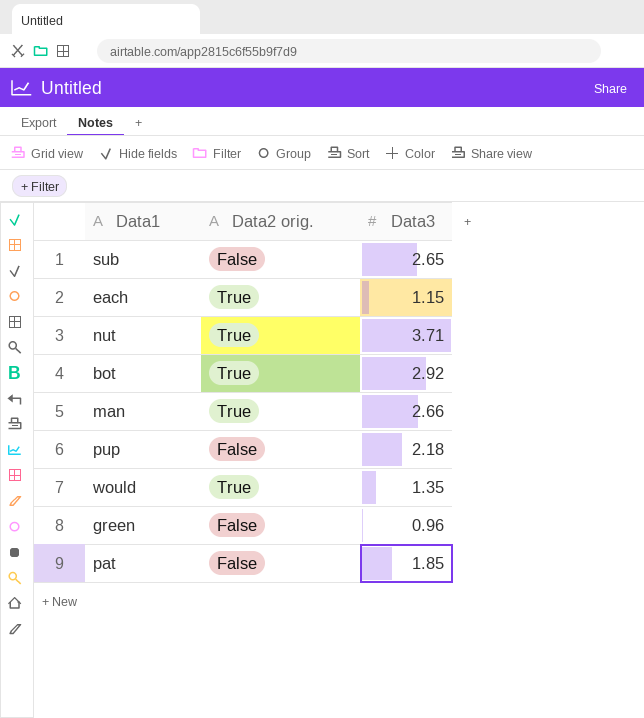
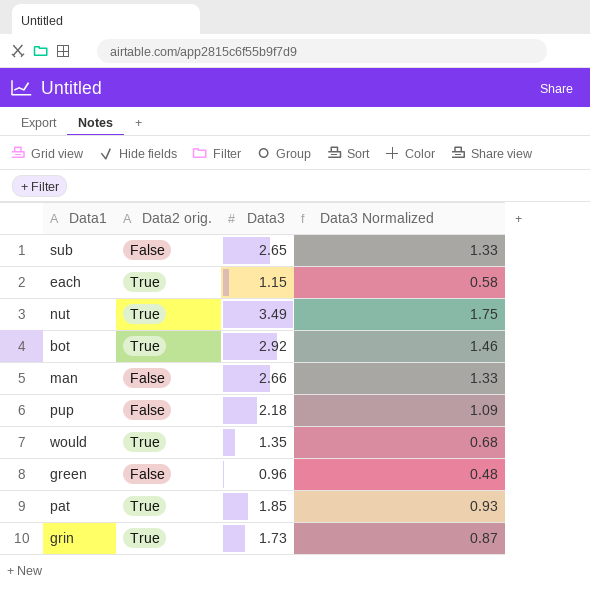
column Data3 Normalized | formula: none -> [Data3] * 0.5
nut | Data3: 3.71 -> 3.49
man | Data2 orig.: True -> False
pat | Data2 orig.: False -> True
row grin: none -> True | 1.73 | 0.87

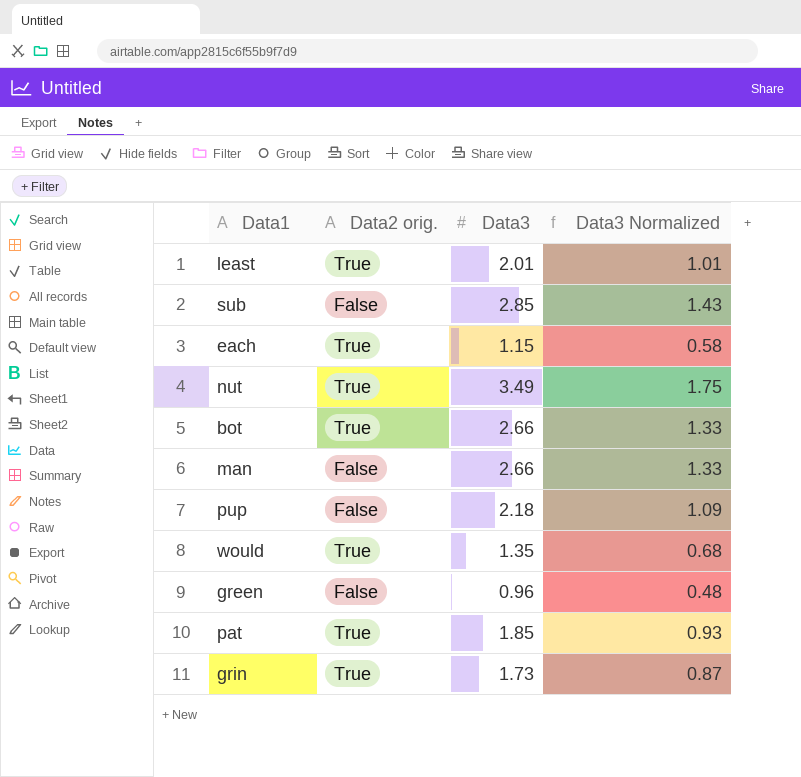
row least: none -> True | 2.01 | 1.01
sub | Data3: 2.65 -> 2.85
sub | Data3 Normalized: 1.33 -> 1.43
bot | Data3: 2.92 -> 2.66
bot | Data3 Normalized: 1.46 -> 1.33

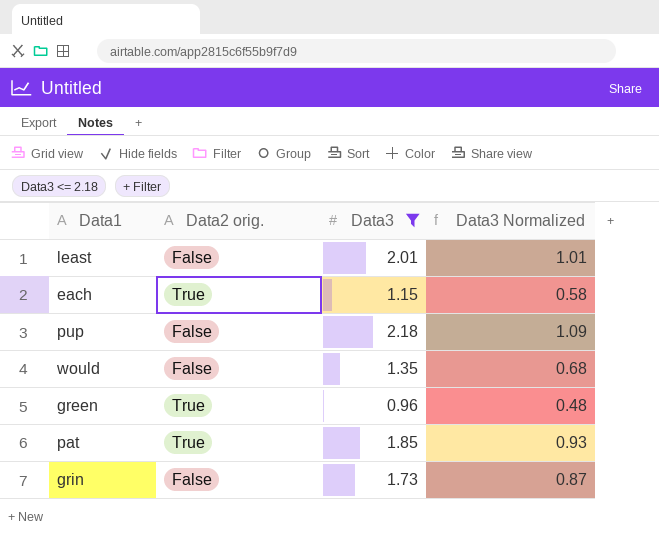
filter: none -> Data3 <= 2.18
least | Data2 orig.: True -> False
would | Data2 orig.: True -> False
green | Data2 orig.: False -> True
grin | Data2 orig.: True -> False

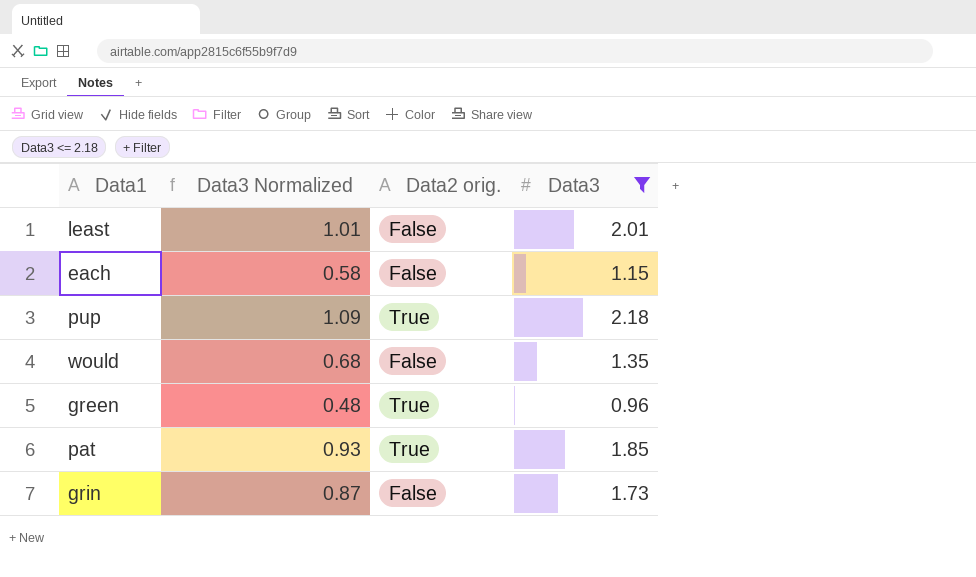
column Data3 Normalized | position: 4 -> 2
each | Data2 orig.: True -> False
pup | Data2 orig.: False -> True

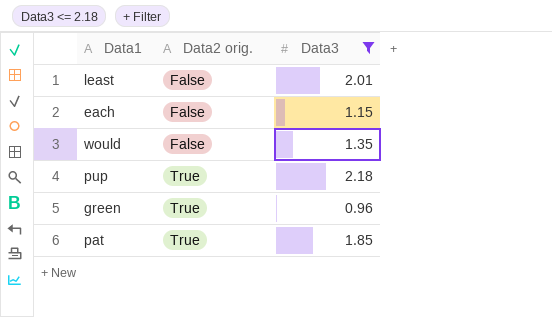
row order: none -> Data2 orig. ascending
column Data3 Normalized | formula: [Data3] * 0.5 -> none
row grin: 0.87 | False | 1.73 -> none

